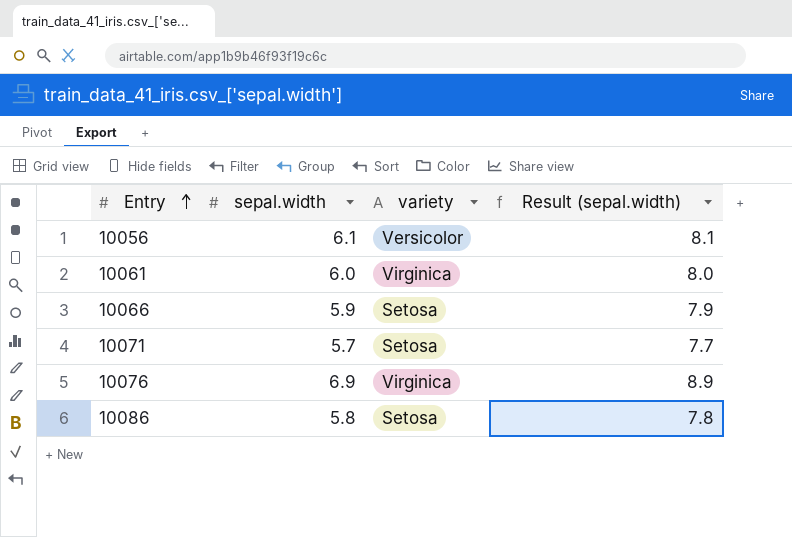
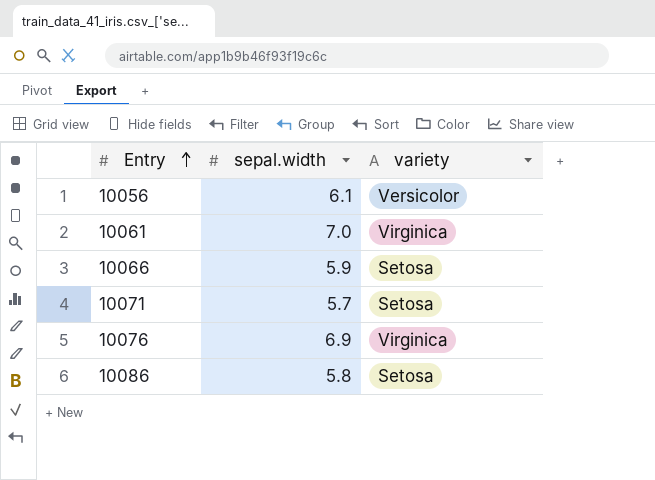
column Result (sepal.width) | formula: [sepal.width] + 2 -> none
10061 | sepal.width: 6.0 -> 7.0

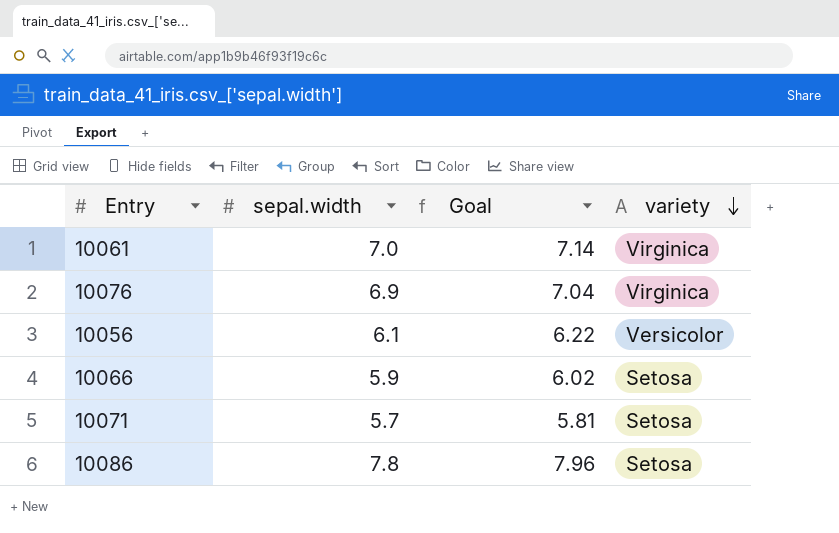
row order: Entry ascending -> variety descending
column Goal | formula: none -> [sepal.width] * 1.02
10086 | sepal.width: 5.8 -> 7.8

